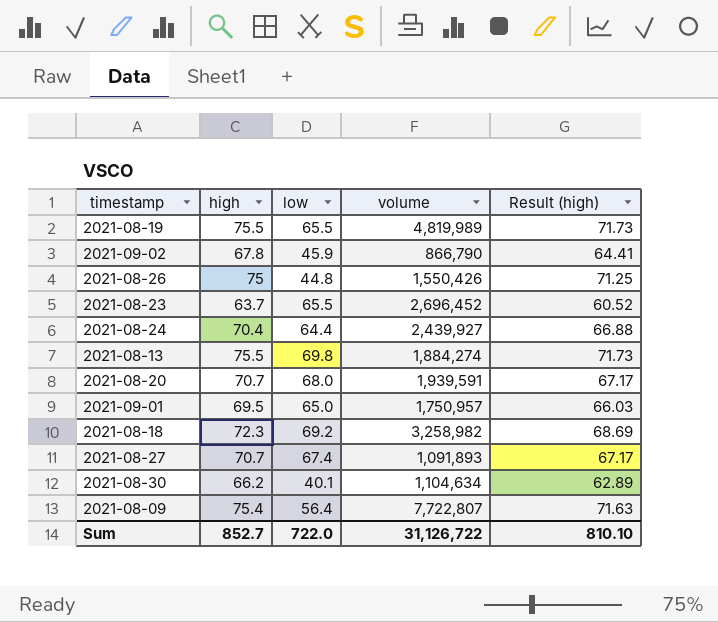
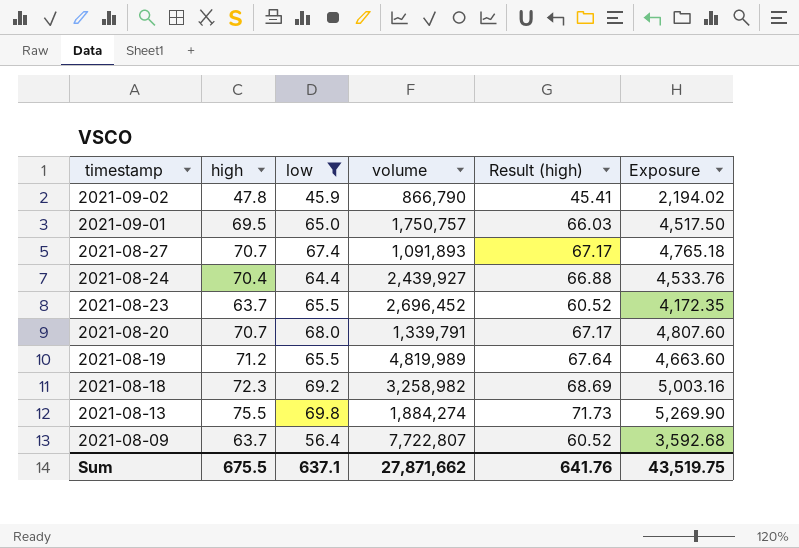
filter: none -> low >= 45.9
row order: none -> timestamp descending
column Exposure | formula: none -> [high] * [low]
2021-09-02 | high: 67.8 -> 47.8
2021-09-02 | Result (high): 64.41 -> 45.41
2021-09-01 | volume: 1,750,957 -> 1,750,757
2021-08-20 | volume: 1,939,591 -> 1,339,791
2021-08-19 | high: 75.5 -> 71.2
2021-08-19 | Result (high): 71.73 -> 67.64
2021-08-09 | high: 75.4 -> 63.7
2021-08-09 | Result (high): 71.63 -> 60.52
Sum | high: 852.7 -> 675.5
Sum | low: 722.0 -> 637.1
Sum | volume: 31,126,722 -> 27,871,662
Sum | Result (high): 810.10 -> 641.76

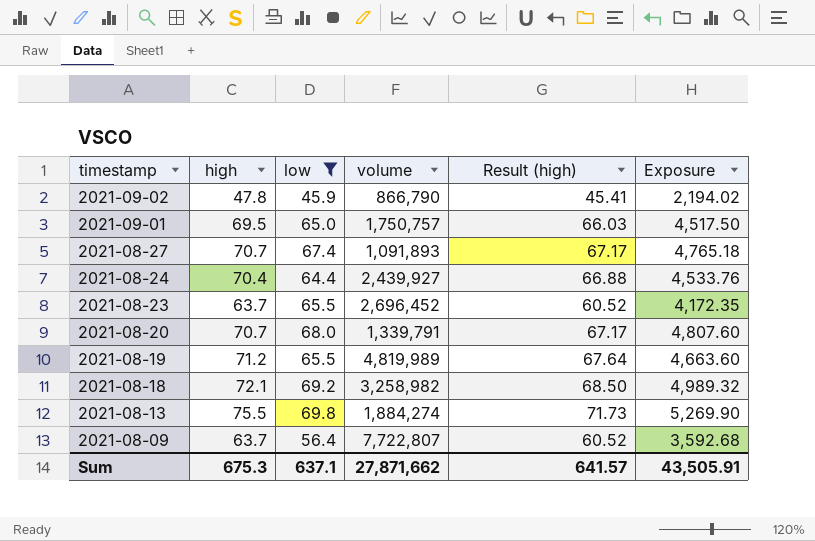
2021-08-18 | high: 72.3 -> 72.1
2021-08-18 | Result (high): 68.69 -> 68.50
2021-08-18 | Exposure: 5,003.16 -> 4,989.32
Sum | high: 675.5 -> 675.3
Sum | Result (high): 641.76 -> 641.57
Sum | Exposure: 43,519.75 -> 43,505.91

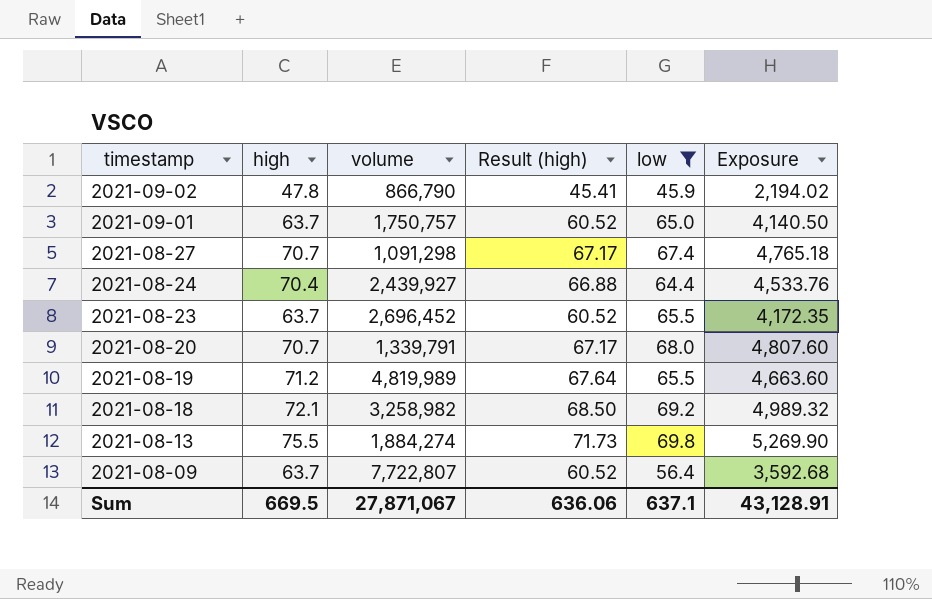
column low | position: 3 -> 5
2021-09-01 | high: 69.5 -> 63.7
2021-09-01 | Result (high): 66.03 -> 60.52
2021-09-01 | Exposure: 4,517.50 -> 4,140.50
2021-08-27 | volume: 1,091,893 -> 1,091,298
Sum | high: 675.3 -> 669.5
Sum | volume: 27,871,662 -> 27,871,067
Sum | Result (high): 641.57 -> 636.06
Sum | Exposure: 43,505.91 -> 43,128.91

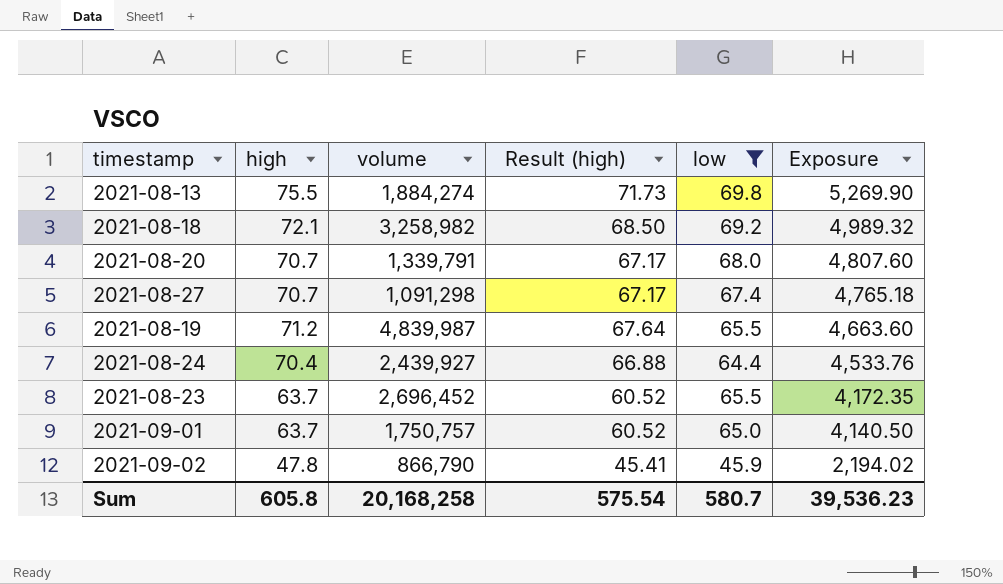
row order: timestamp descending -> Exposure descending
row 2021-08-09: 63.7 | 7,722,807 | 60.52 | 56.4 | 3,592.68 -> none
2021-08-19 | volume: 4,819,989 -> 4,839,987
Sum | high: 669.5 -> 605.8
Sum | volume: 27,871,067 -> 20,168,258
Sum | Result (high): 636.06 -> 575.54
Sum | low: 637.1 -> 580.7
Sum | Exposure: 43,128.91 -> 39,536.23

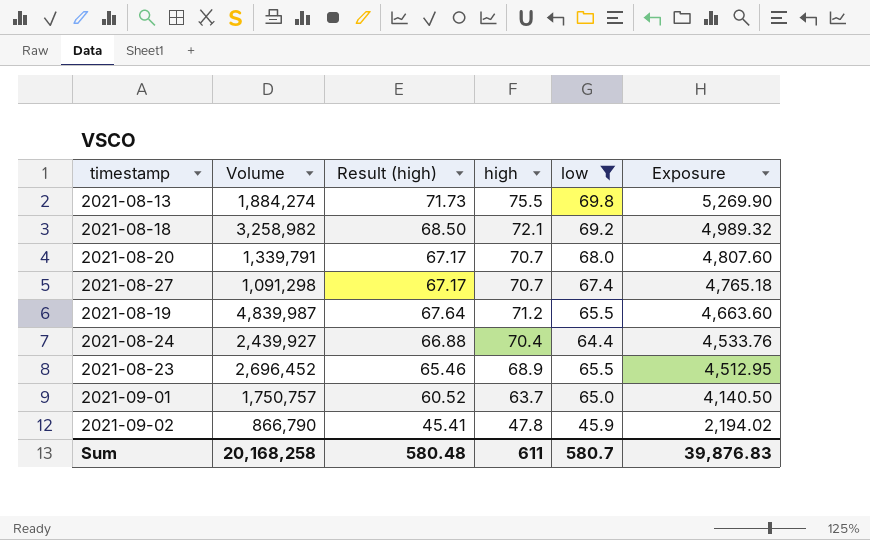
column name: volume -> Volume
column high | position: 2 -> 4
2021-08-23 | Result (high): 60.52 -> 65.46
2021-08-23 | high: 63.7 -> 68.9
2021-08-23 | Exposure: 4,172.35 -> 4,512.95
Sum | Result (high): 575.54 -> 580.48
Sum | high: 605.8 -> 611
Sum | Exposure: 39,536.23 -> 39,876.83

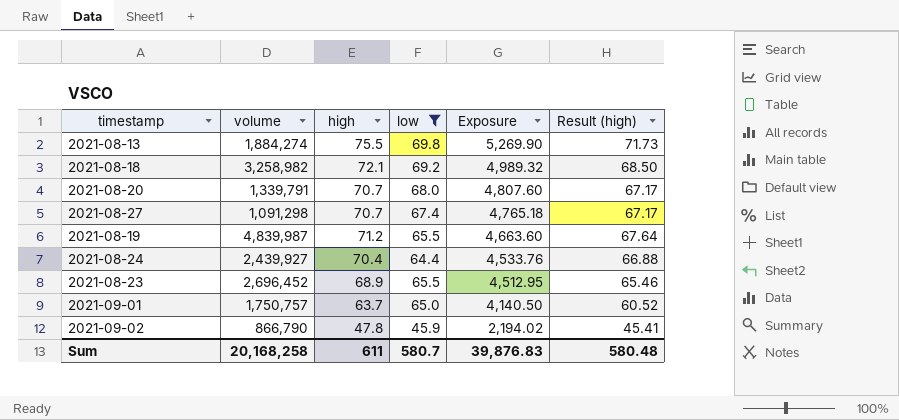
column name: Volume -> volume
column Result (high) | position: 3 -> 6

